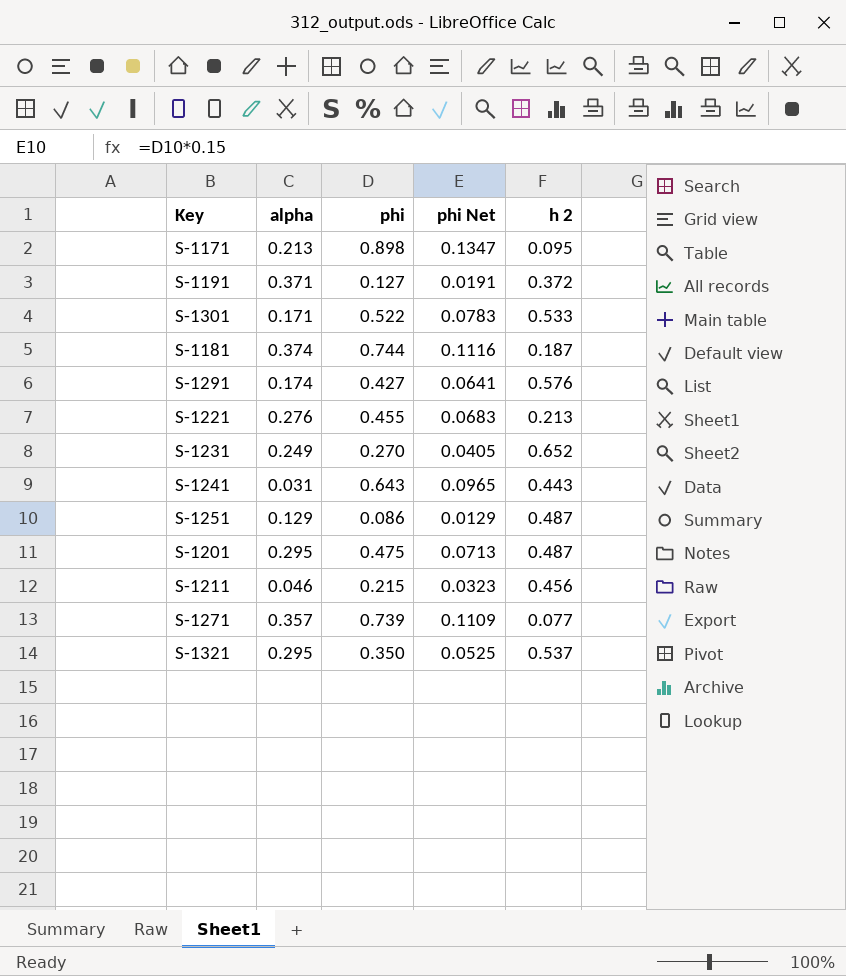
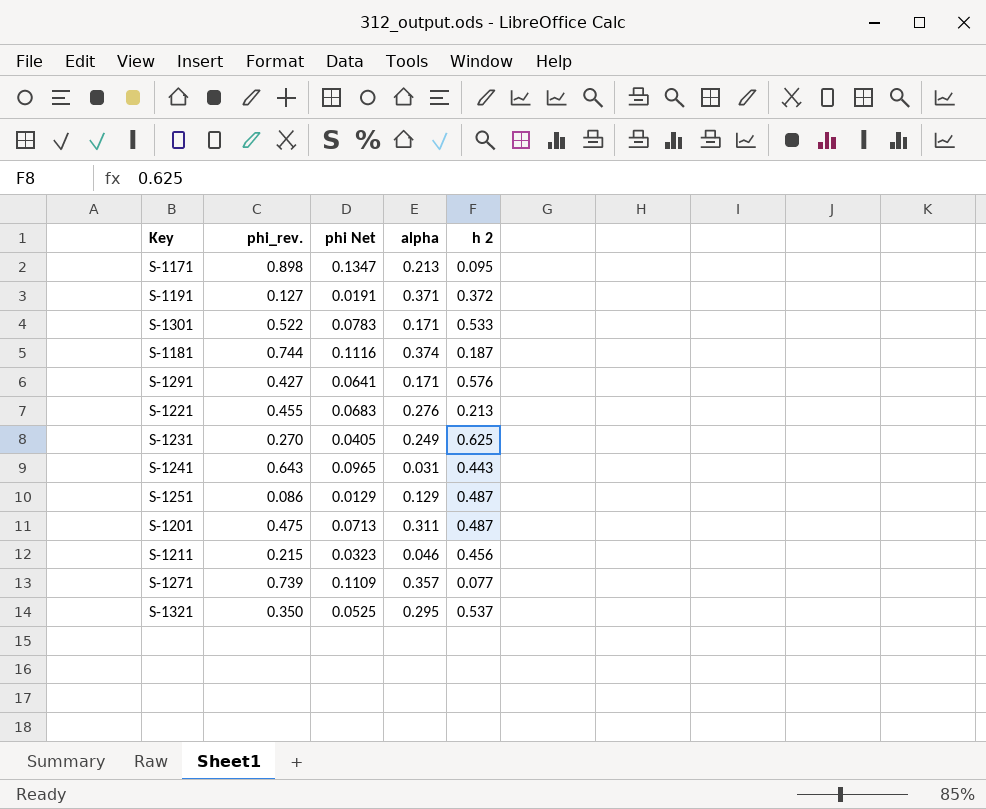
column name: phi -> phi_rev.
column alpha | position: 2 -> 4
S-1291 | alpha: 0.174 -> 0.171
S-1231 | h 2: 0.652 -> 0.625
S-1201 | alpha: 0.295 -> 0.311

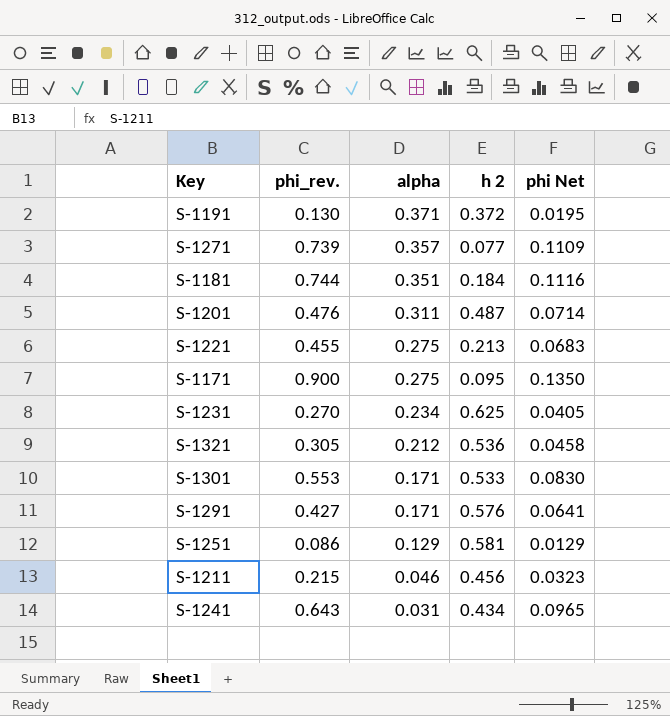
row order: none -> alpha descending
column phi Net | position: 3 -> 5
S-1191 | phi_rev.: 0.127 -> 0.130
S-1191 | phi Net: 0.0191 -> 0.0195
S-1181 | alpha: 0.374 -> 0.351
S-1181 | h 2: 0.187 -> 0.184
S-1201 | phi_rev.: 0.475 -> 0.476
S-1201 | phi Net: 0.0713 -> 0.0714
S-1221 | alpha: 0.276 -> 0.275
S-1171 | phi_rev.: 0.898 -> 0.900
S-1171 | alpha: 0.213 -> 0.275
S-1171 | phi Net: 0.1347 -> 0.1350
S-1231 | alpha: 0.249 -> 0.234
S-1321 | phi_rev.: 0.350 -> 0.305
S-1321 | alpha: 0.295 -> 0.212
S-1321 | h 2: 0.537 -> 0.536
S-1321 | phi Net: 0.0525 -> 0.0458
S-1301 | phi_rev.: 0.522 -> 0.553
S-1301 | phi Net: 0.0783 -> 0.0830
S-1251 | h 2: 0.487 -> 0.581
S-1241 | h 2: 0.443 -> 0.434

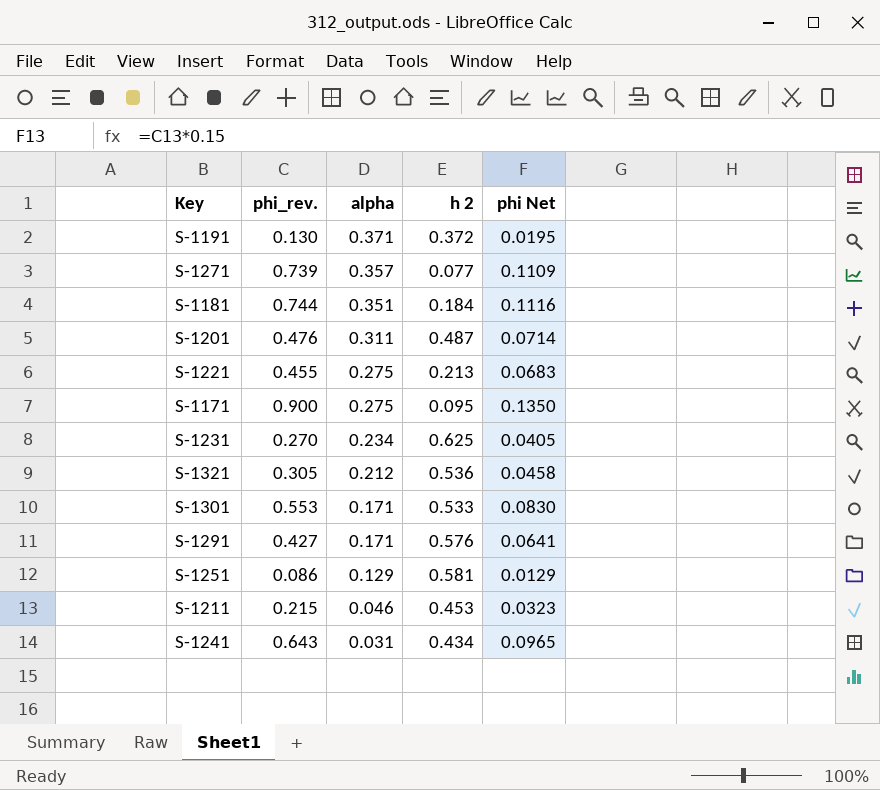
S-1211 | h 2: 0.456 -> 0.453

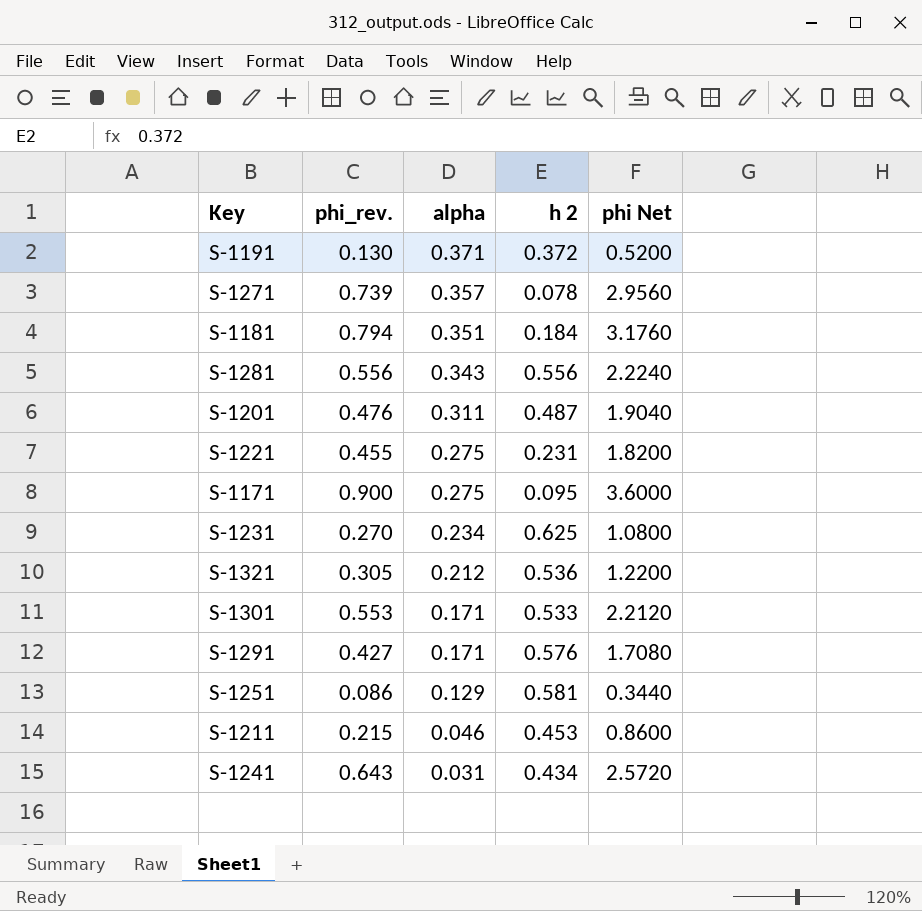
column phi Net | formula: [phi_rev.] * 0.15 -> [phi_rev.] * 4
S-1271 | h 2: 0.077 -> 0.078
S-1181 | phi_rev.: 0.744 -> 0.794
row S-1281: none -> 0.556 | 0.343 | 0.556 | 2.2240
S-1221 | h 2: 0.213 -> 0.231

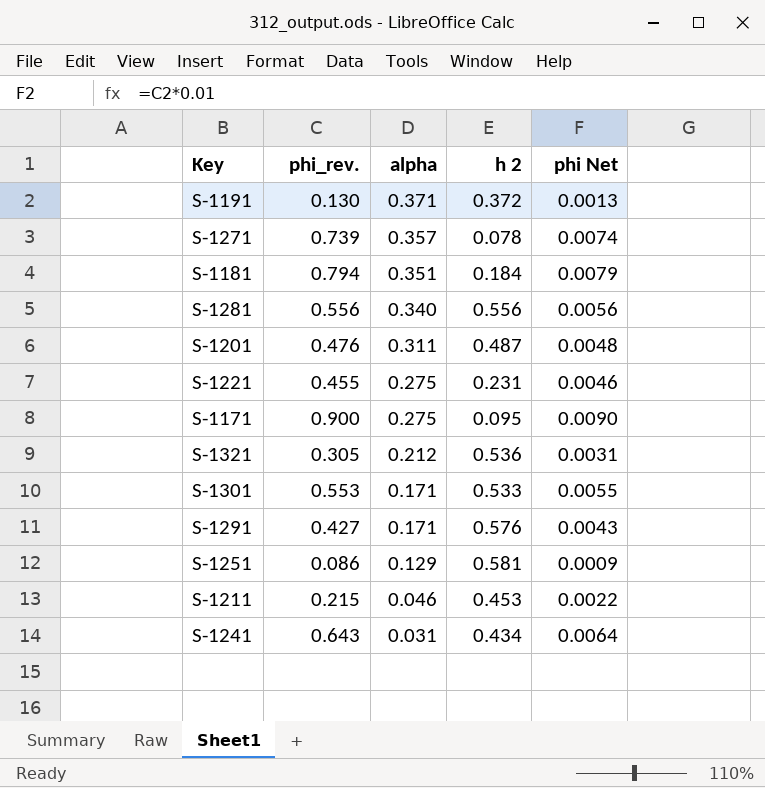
column phi Net | formula: [phi_rev.] * 4 -> [phi_rev.] * 0.01
row S-1231: 0.270 | 0.234 | 0.625 | 1.0800 -> none
S-1281 | alpha: 0.343 -> 0.340

